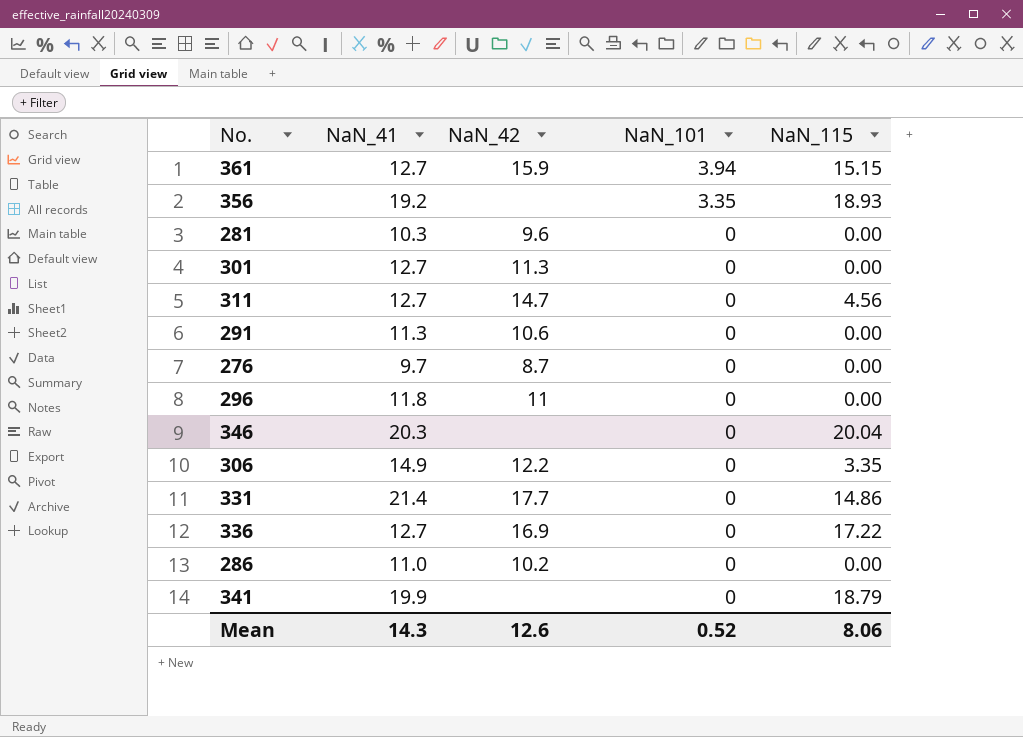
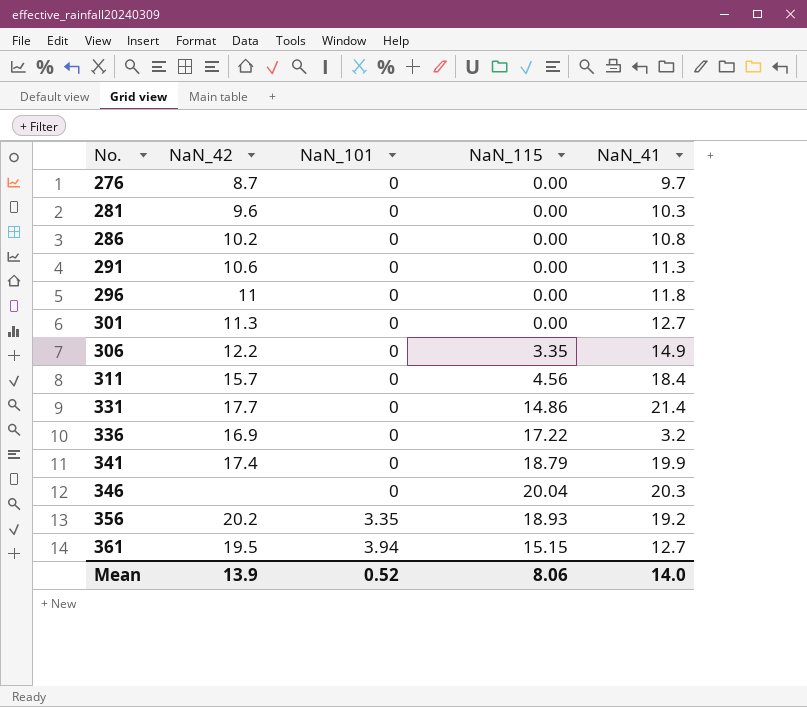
row order: NaN_101 descending -> No. ascending
column NaN_41 | position: 2 -> 5
286 | NaN_41: 11.0 -> 10.8
311 | NaN_42: 14.7 -> 15.7
311 | NaN_41: 12.7 -> 18.4
336 | NaN_41: 12.7 -> 3.2
341 | NaN_42: none -> 17.4
356 | NaN_42: none -> 20.2
361 | NaN_42: 15.9 -> 19.5
Mean | NaN_42: 12.6 -> 13.9
Mean | NaN_41: 14.3 -> 14.0

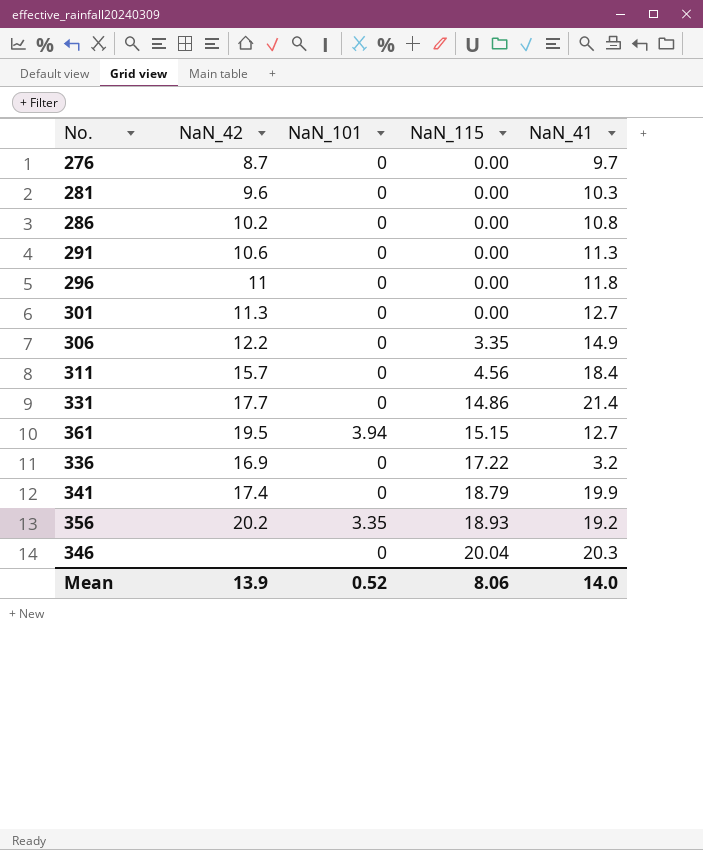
row order: No. ascending -> NaN_115 ascending

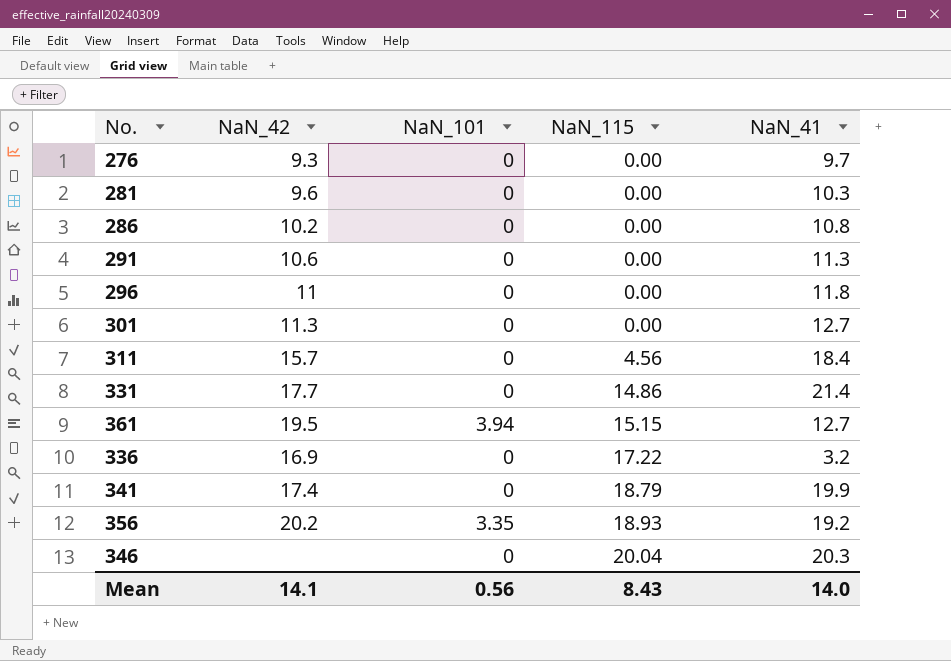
row 306: 12.2 | 0 | 3.35 | 14.9 -> none
276 | NaN_42: 8.7 -> 9.3
Mean | NaN_42: 13.9 -> 14.1
Mean | NaN_101: 0.52 -> 0.56
Mean | NaN_115: 8.06 -> 8.43

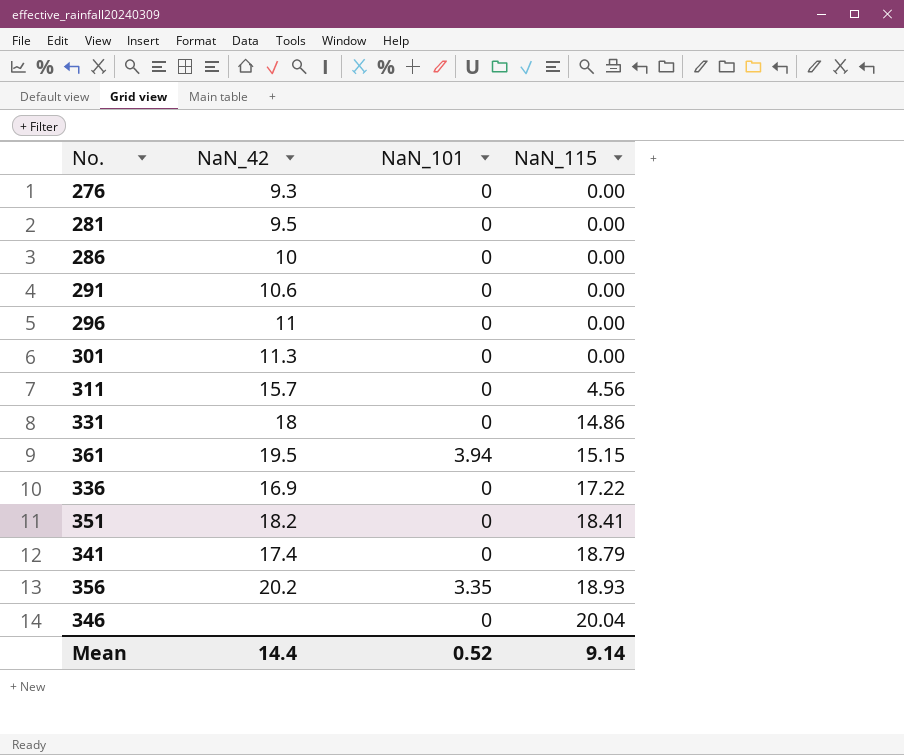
column NaN_41 | position: 5 -> none
281 | NaN_42: 9.6 -> 9.5
286 | NaN_42: 10.2 -> 10
331 | NaN_42: 17.7 -> 18
row 351: none -> 18.2 | 0 | 18.41
Mean | NaN_42: 14.1 -> 14.4
Mean | NaN_101: 0.56 -> 0.52
Mean | NaN_115: 8.43 -> 9.14

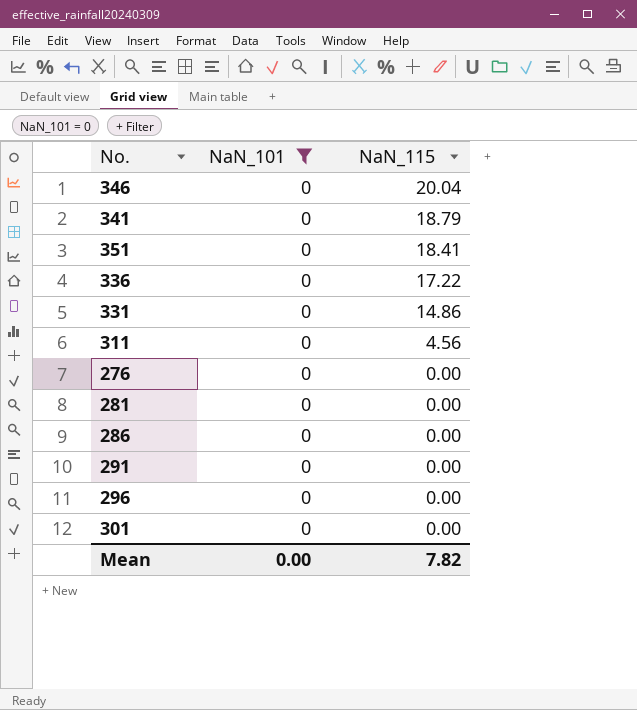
filter: none -> NaN_101 = 0
row order: NaN_115 ascending -> NaN_115 descending
column NaN_42 | position: 2 -> none
Mean | NaN_101: 0.52 -> 0.00
Mean | NaN_115: 9.14 -> 7.82

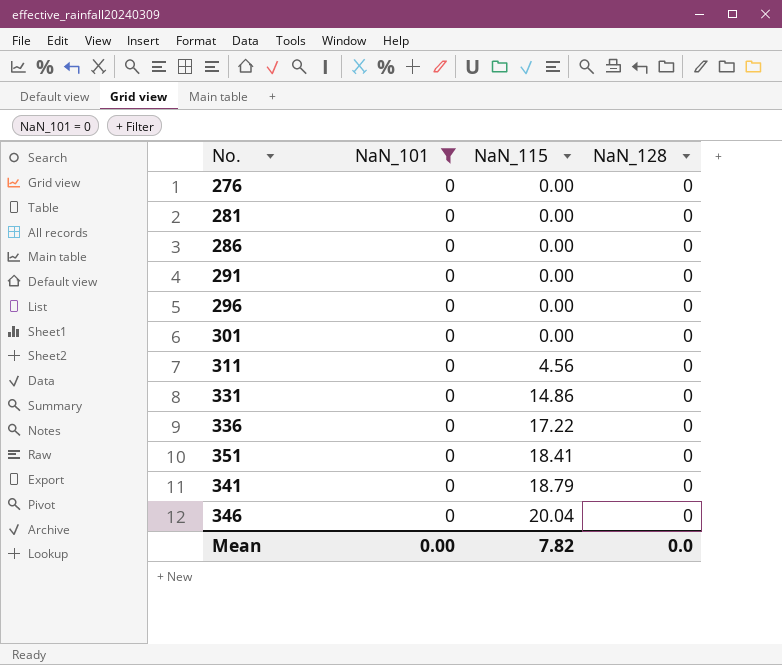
row order: NaN_115 descending -> NaN_115 ascending
column NaN_128 | position: none -> 4

